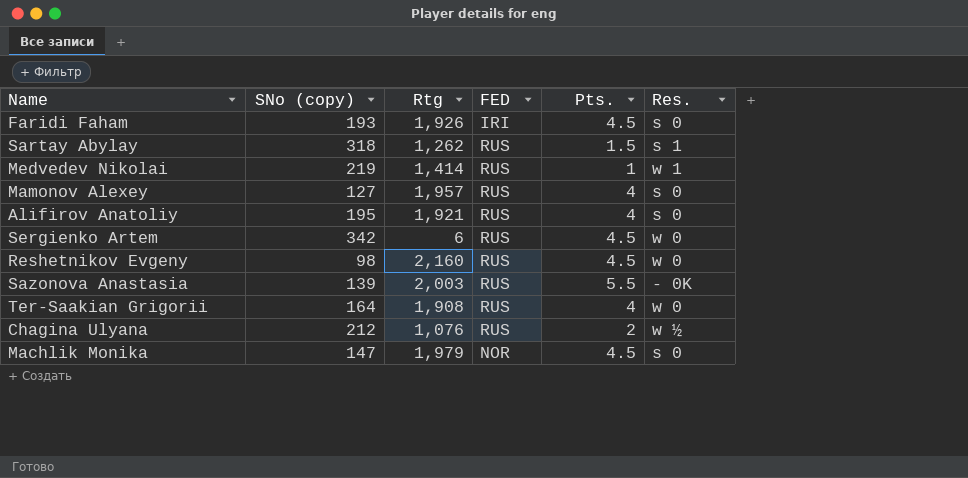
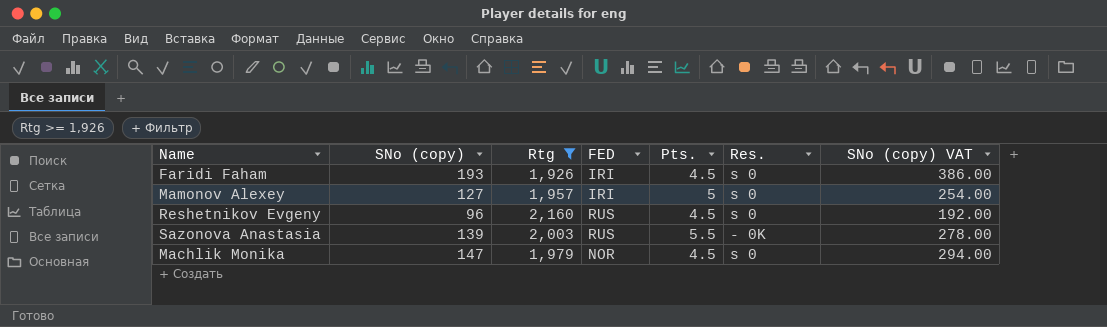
filter: none -> Rtg >= 1,926
column SNo (copy) VAT | formula: none -> [SNo (copy)] * 2
Mamonov Alexey | FED: RUS -> IRI
Mamonov Alexey | Pts.: 4 -> 5
Reshetnikov Evgeny | SNo (copy): 98 -> 96
Reshetnikov Evgeny | Res.: w 0 -> s 0

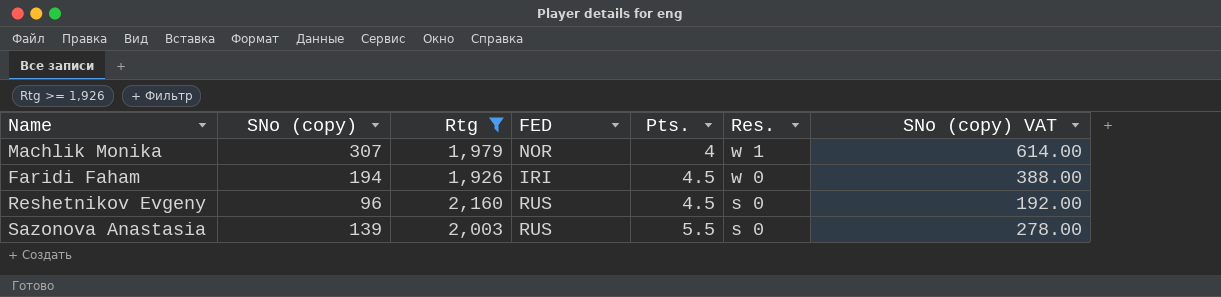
row order: none -> Pts. ascending
row Mamonov Alexey: 127 | 1,957 | IRI | 5 | s 0 | 254.00 -> none
Machlik Monika | SNo (copy): 147 -> 307
Machlik Monika | Pts.: 4.5 -> 4
Machlik Monika | Res.: s 0 -> w 1
Machlik Monika | SNo (copy) VAT: 294.00 -> 614.00
Faridi Faham | SNo (copy): 193 -> 194
Faridi Faham | Res.: s 0 -> w 0
Faridi Faham | SNo (copy) VAT: 386.00 -> 388.00
Sazonova Anastasia | Res.: - 0K -> s 0

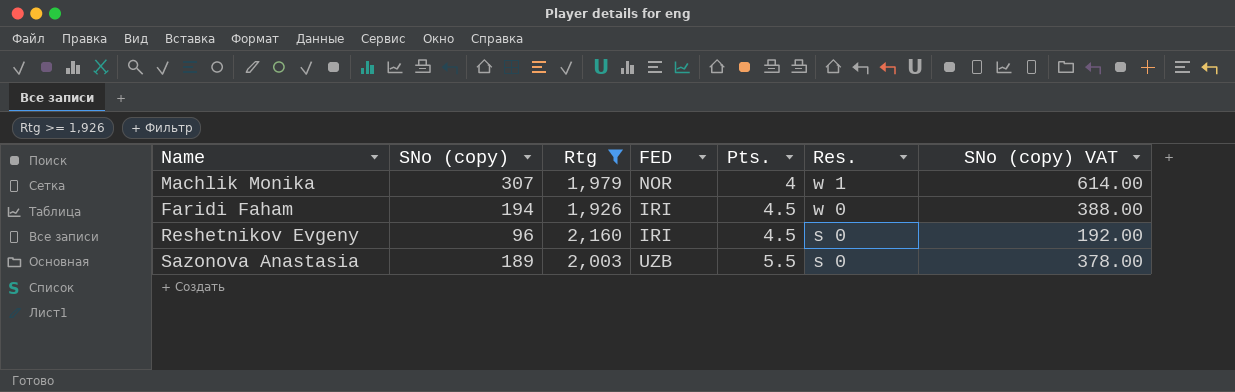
Reshetnikov Evgeny | FED: RUS -> IRI
Sazonova Anastasia | SNo (copy): 139 -> 189
Sazonova Anastasia | FED: RUS -> UZB
Sazonova Anastasia | SNo (copy) VAT: 278.00 -> 378.00

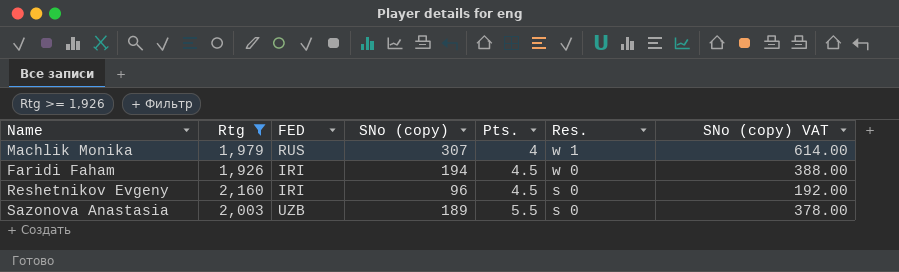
column SNo (copy) | position: 2 -> 4
Machlik Monika | FED: NOR -> RUS

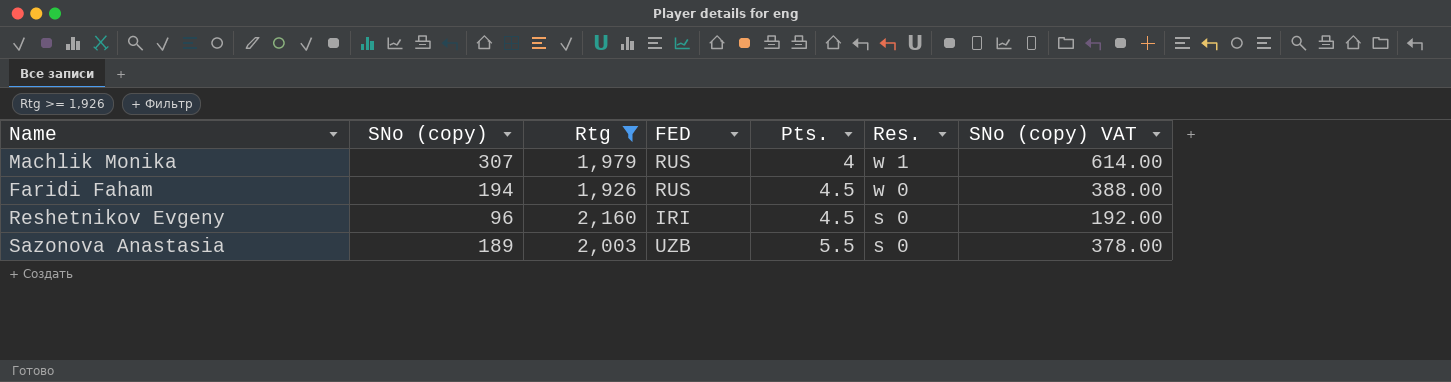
column SNo (copy) | position: 4 -> 2
Faridi Faham | FED: IRI -> RUS

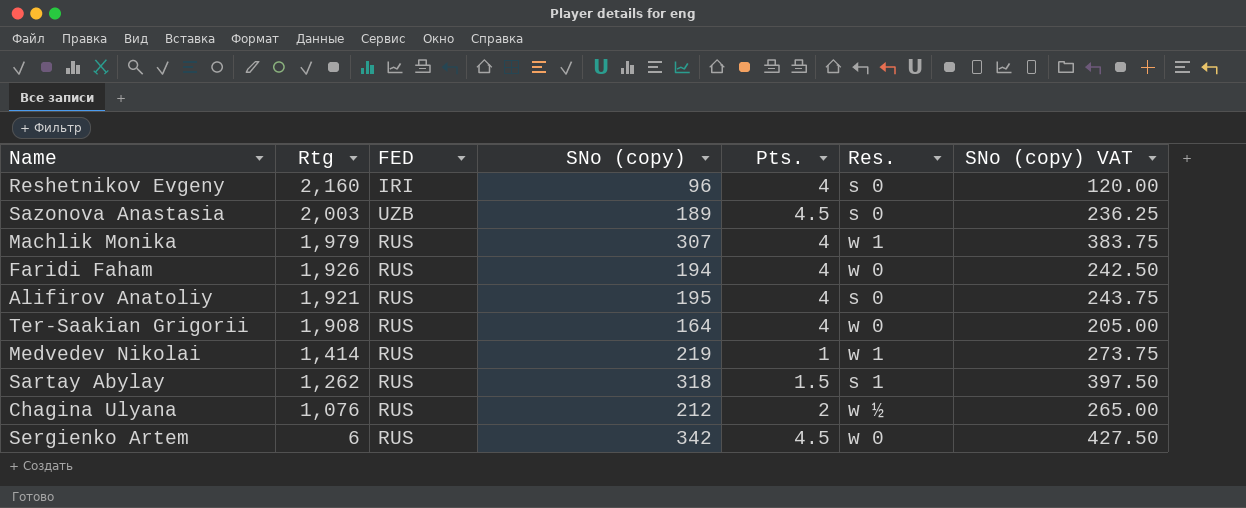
filter: Rtg >= 1,926 -> none
row order: Pts. ascending -> Rtg descending
column SNo (copy) | position: 2 -> 4
column SNo (copy) VAT | formula: [SNo (copy)] * 2 -> [SNo (copy)] * 1.25
Reshetnikov Evgeny | Pts.: 4.5 -> 4
Sazonova Anastasia | Pts.: 5.5 -> 4.5
Faridi Faham | Pts.: 4.5 -> 4

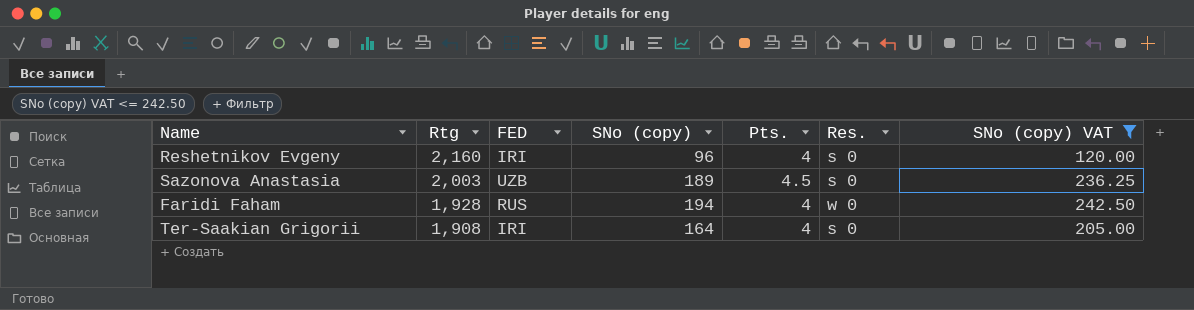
filter: none -> SNo (copy) VAT <= 242.50
Faridi Faham | Rtg: 1,926 -> 1,928
Ter-Saakian Grigorii | FED: RUS -> IRI
Ter-Saakian Grigorii | Res.: w 0 -> s 0

